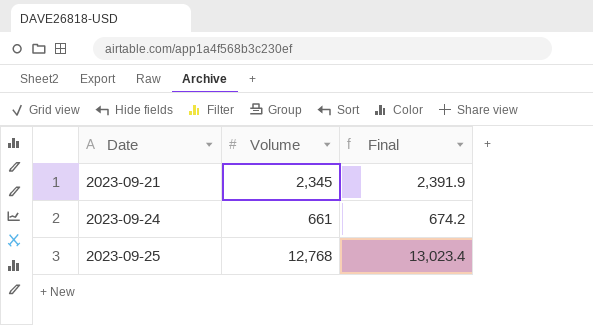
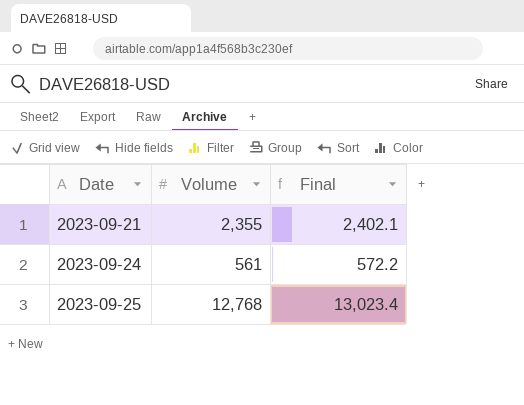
2023-09-21 | Volume: 2,345 -> 2,355
2023-09-21 | Final: 2,391.9 -> 2,402.1
2023-09-24 | Volume: 661 -> 561
2023-09-24 | Final: 674.2 -> 572.2

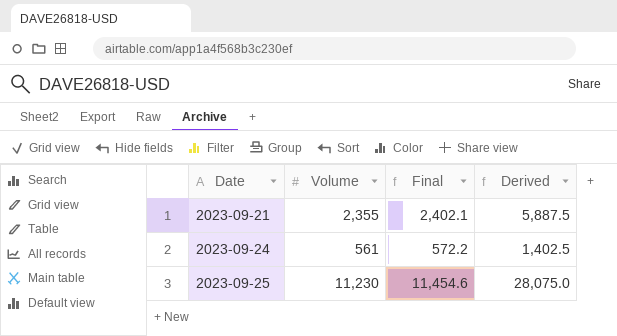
column Derived | formula: none -> [Volume] * 2.5
2023-09-25 | Volume: 12,768 -> 11,230
2023-09-25 | Final: 13,023.4 -> 11,454.6

